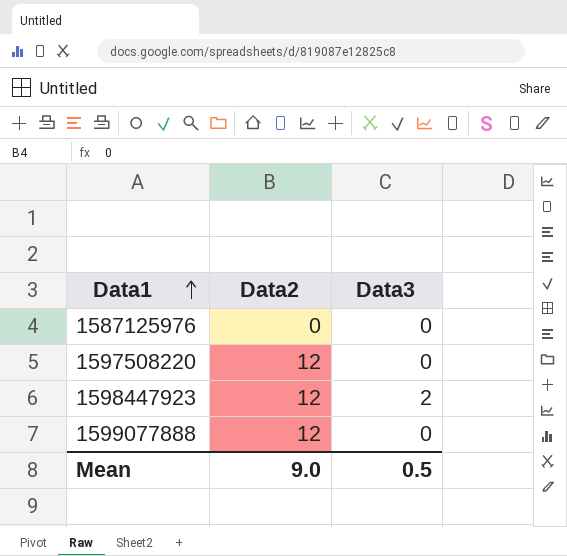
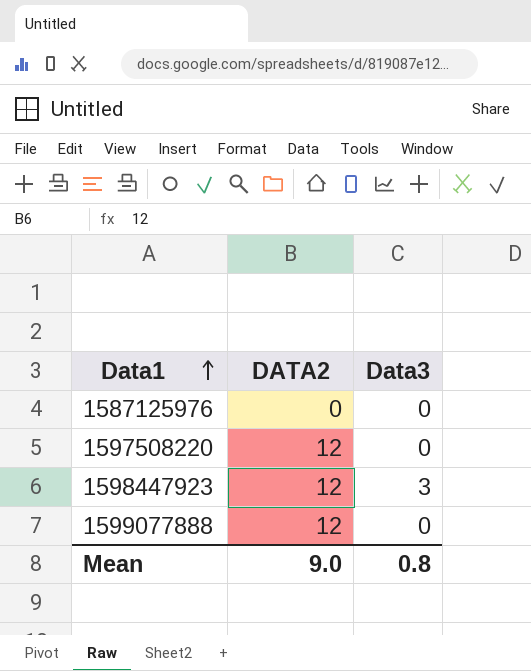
column name: Data2 -> DATA2
1598447923 | Data3: 2 -> 3
Mean | Data3: 0.5 -> 0.8

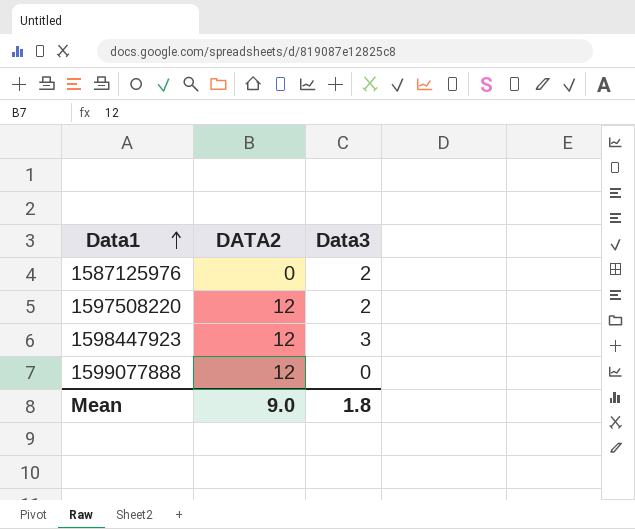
1587125976 | Data3: 0 -> 2
1597508220 | Data3: 0 -> 2
Mean | Data3: 0.8 -> 1.8

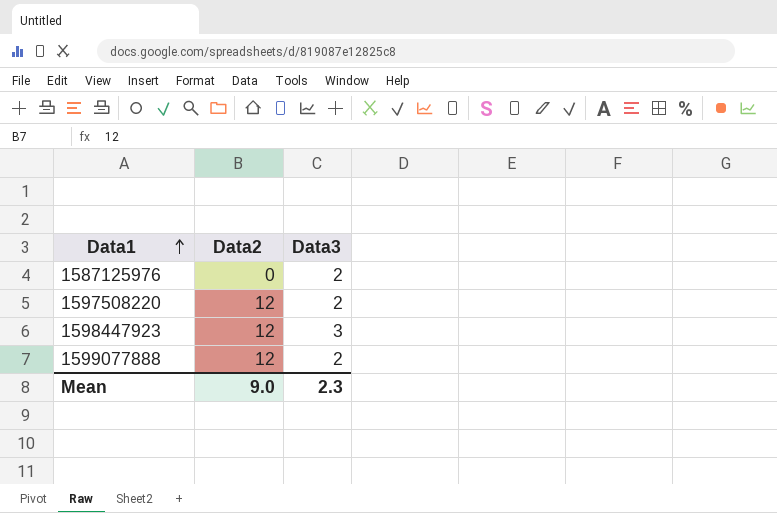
column name: DATA2 -> Data2
1599077888 | Data3: 0 -> 2
Mean | Data3: 1.8 -> 2.3

